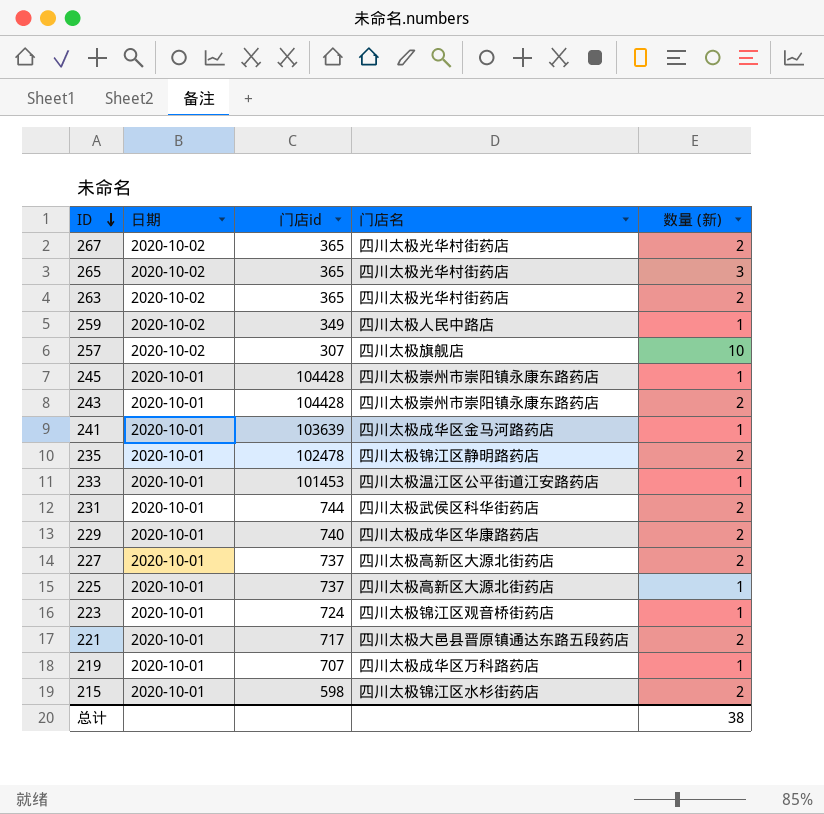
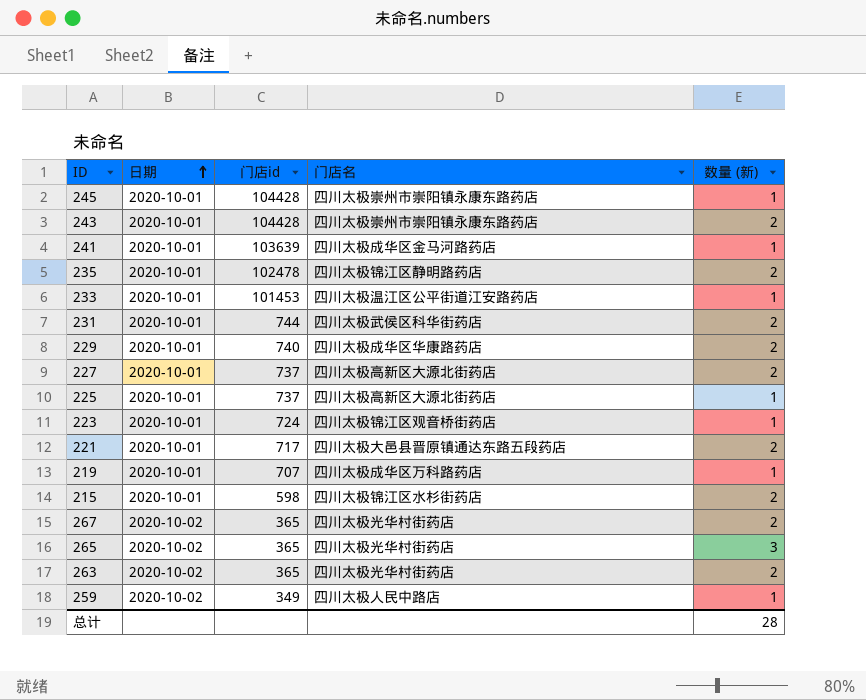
row order: ID descending -> 日期 ascending
row 257: 2020-10-02 | 307 | 四川太极旗舰店 | 10 -> none
总计 | 数量 (新): 38 -> 28

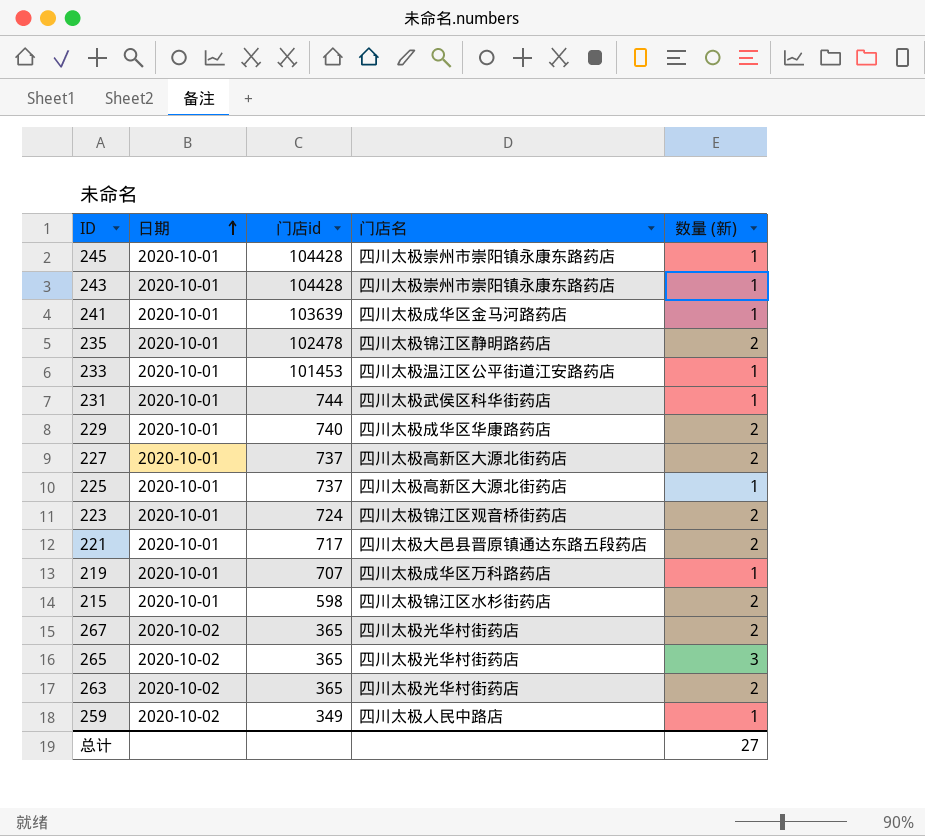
243 | 数量 (新): 2 -> 1
231 | 数量 (新): 2 -> 1
223 | 数量 (新): 1 -> 2
总计 | 数量 (新): 28 -> 27

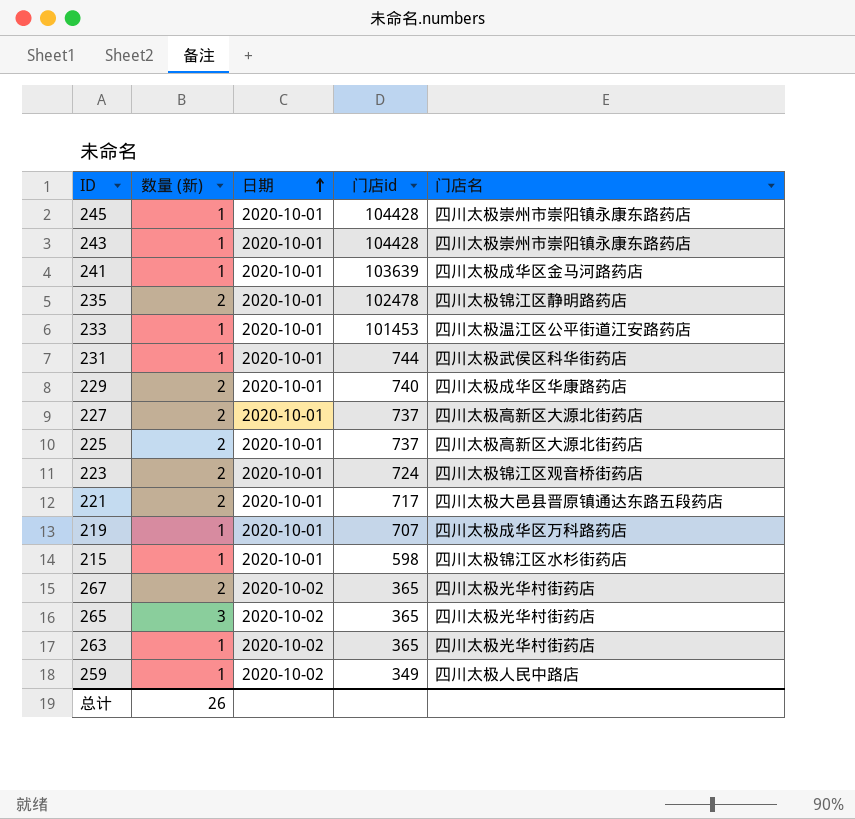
column 数量 (新) | position: 5 -> 2
225 | 数量 (新): 1 -> 2
215 | 数量 (新): 2 -> 1
263 | 数量 (新): 2 -> 1
总计 | 数量 (新): 27 -> 26

